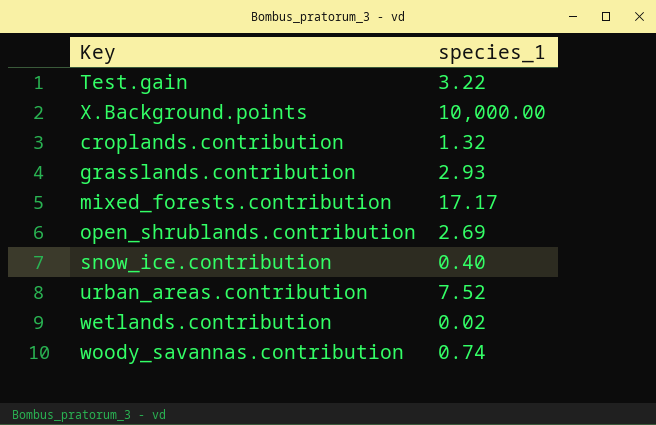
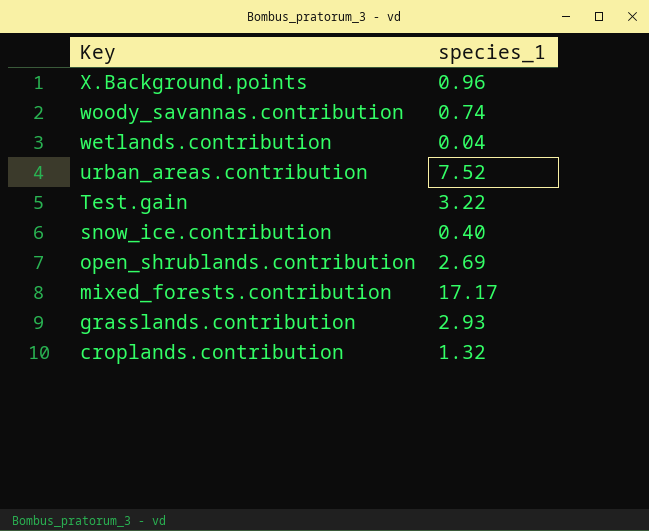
row order: none -> Key descending
X.Background.points | species_1: 10,000.00 -> 0.96
wetlands.contribution | species_1: 0.02 -> 0.04

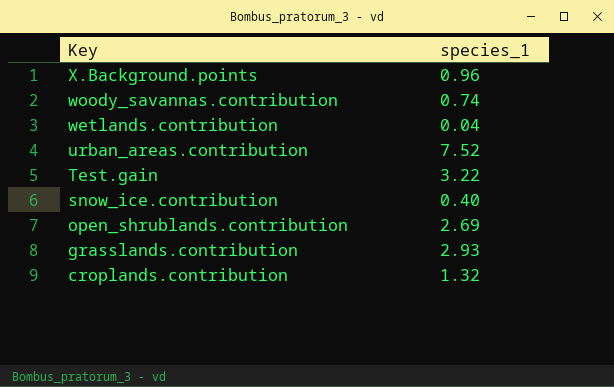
row mixed_forests.contribution: 17.17 -> none

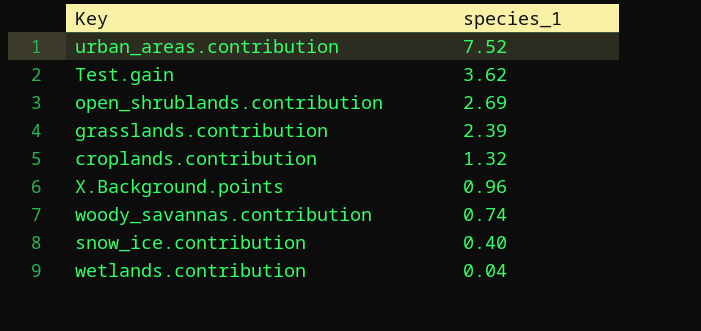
row order: Key descending -> species_1 descending
Test.gain | species_1: 3.22 -> 3.62
grasslands.contribution | species_1: 2.93 -> 2.39

